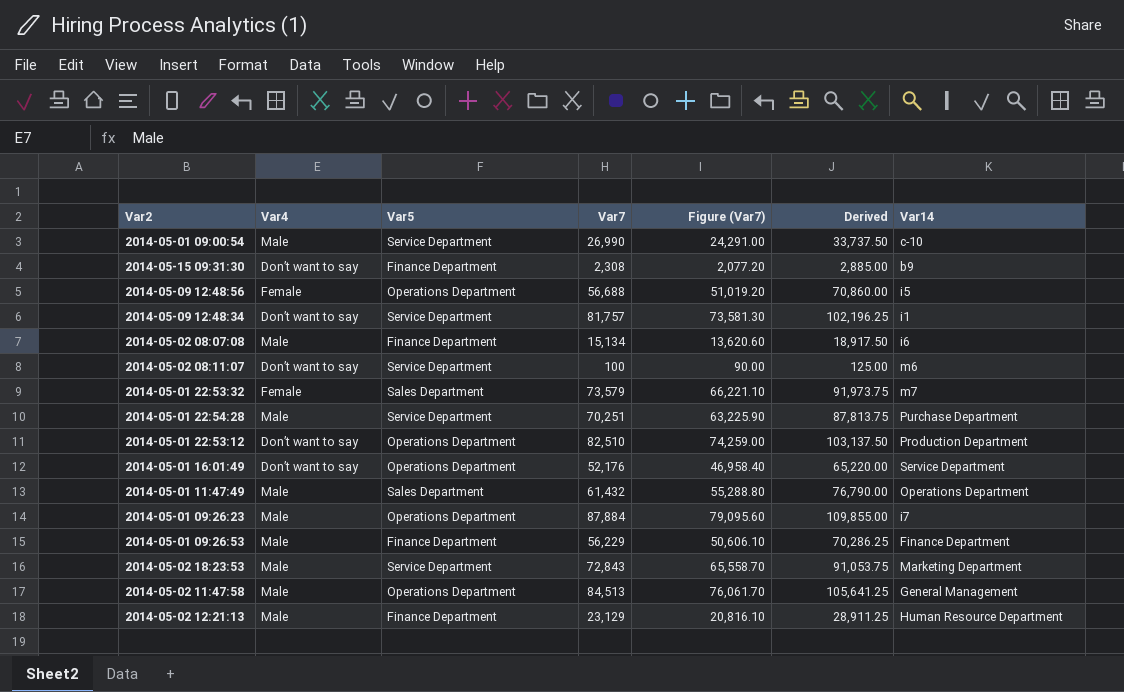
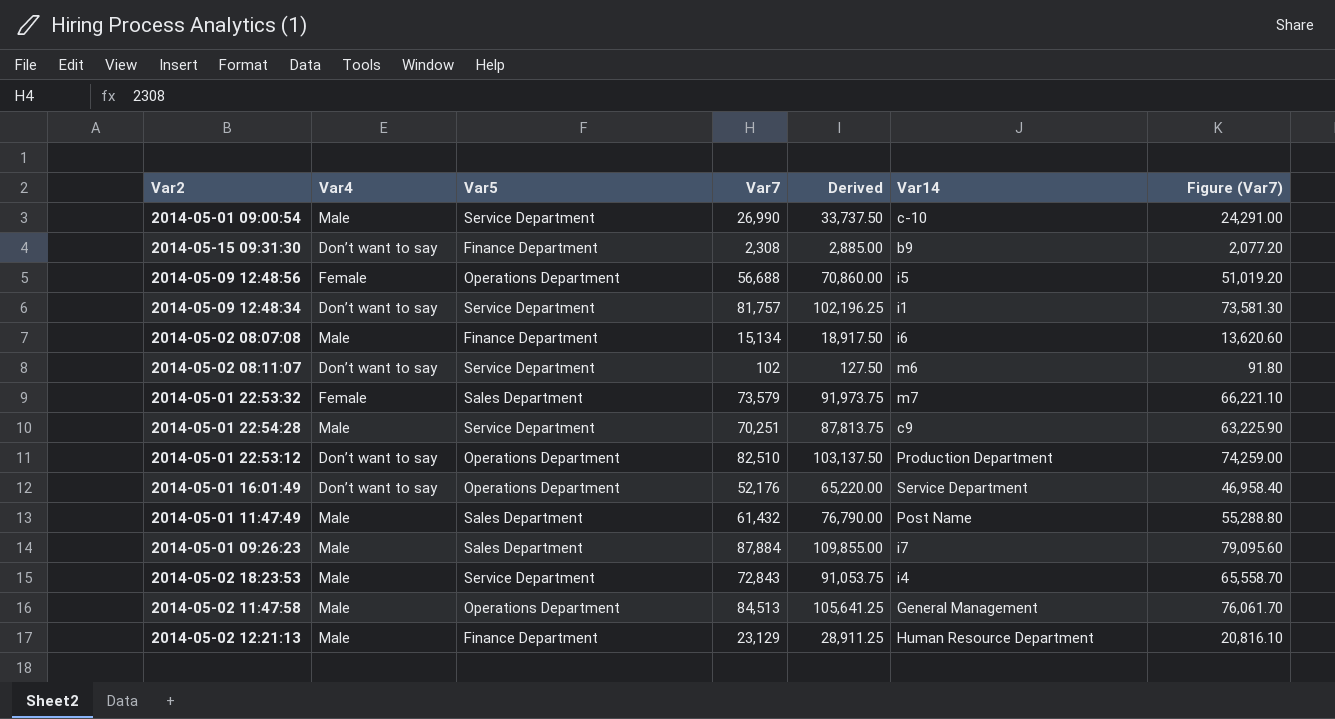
column Figure (Var7) | position: 5 -> 7
row 2014-05-01 09:26:53: Male | Finance Department | 56,229 | 50,606.10 | 70,286.25 | Finance Department -> none
2014-05-02 08:11:07 | Var7: 100 -> 102
2014-05-02 08:11:07 | Derived: 125.00 -> 127.50
2014-05-02 08:11:07 | Figure (Var7): 90.00 -> 91.80
2014-05-01 22:54:28 | Var14: Purchase Department -> c9
2014-05-01 11:47:49 | Var14: Operations Department -> Post Name
2014-05-01 09:26:23 | Var5: Operations Department -> Sales Department
2014-05-02 18:23:53 | Var14: Marketing Department -> i4

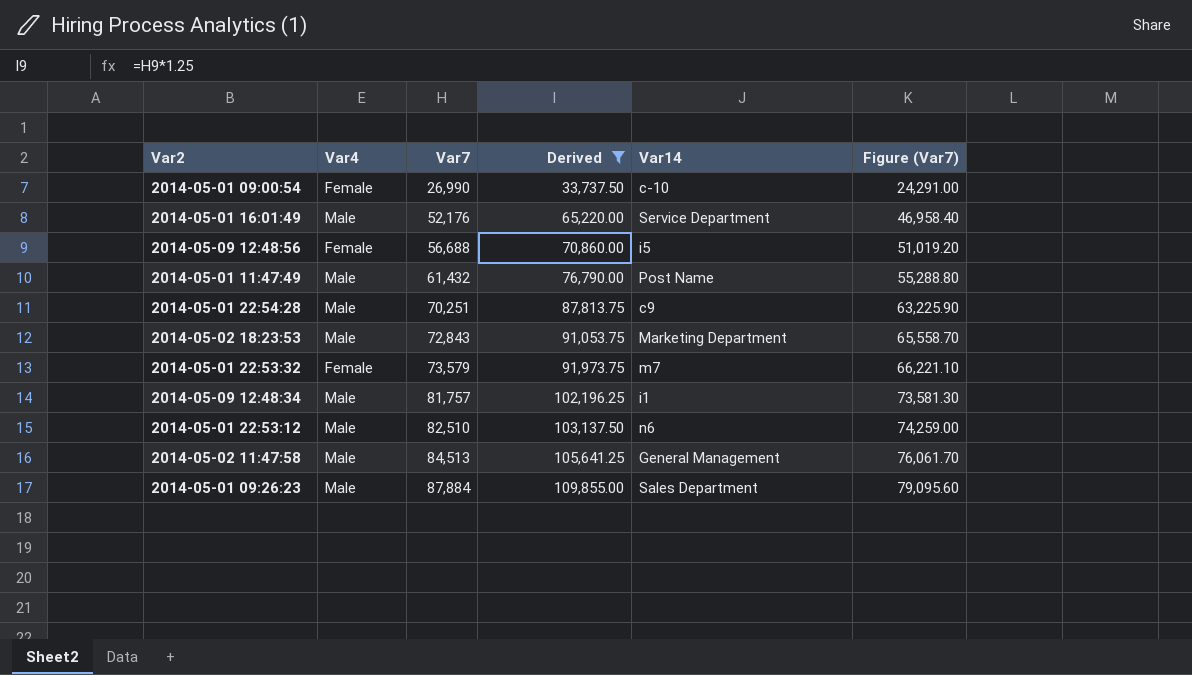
filter: none -> Derived >= 33,737.50
row order: none -> Var7 ascending
column Var5 | position: 3 -> none
2014-05-01 09:00:54 | Var4: Male -> Female
2014-05-01 16:01:49 | Var4: Don’t want to say -> Male
2014-05-02 18:23:53 | Var14: i4 -> Marketing Department
2014-05-09 12:48:34 | Var4: Don’t want to say -> Male
2014-05-01 22:53:12 | Var4: Don’t want to say -> Male
2014-05-01 22:53:12 | Var14: Production Department -> n6
2014-05-01 09:26:23 | Var14: i7 -> Sales Department

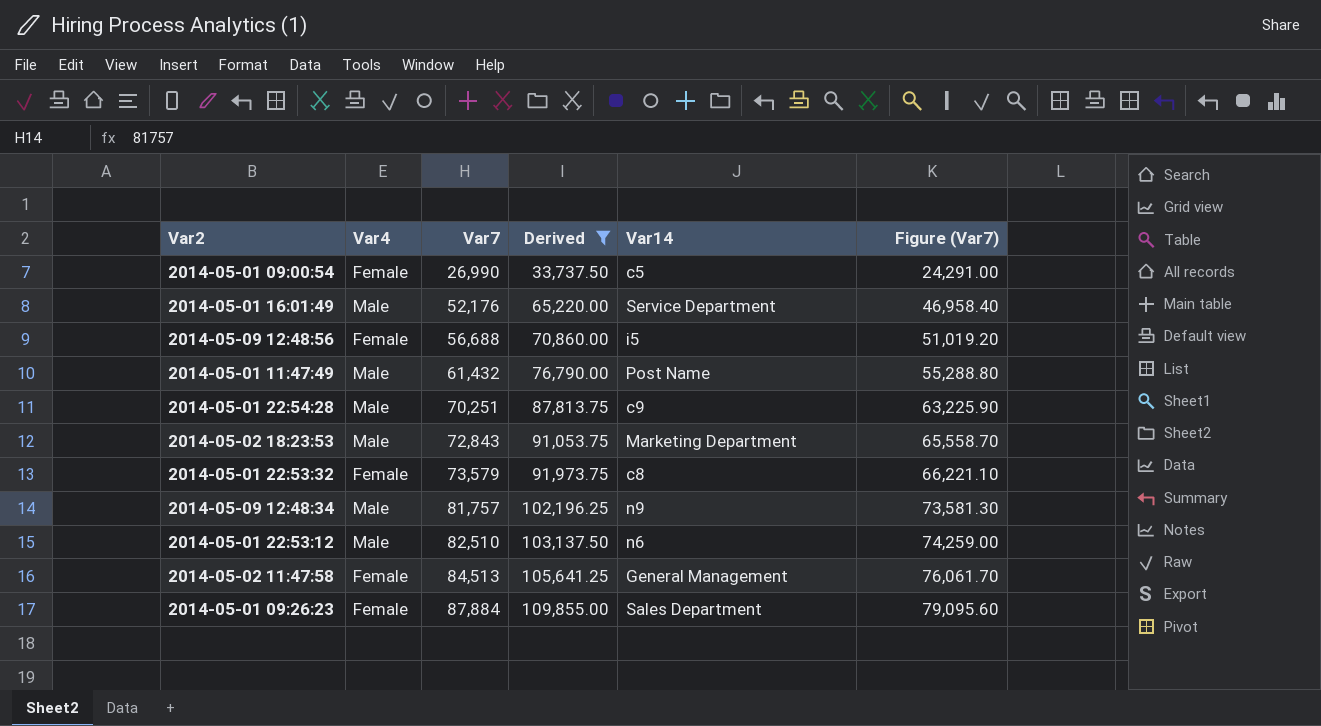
2014-05-01 09:00:54 | Var14: c-10 -> c5
2014-05-01 22:53:32 | Var14: m7 -> c8
2014-05-09 12:48:34 | Var14: i1 -> n9
2014-05-02 11:47:58 | Var4: Male -> Female
2014-05-01 09:26:23 | Var4: Male -> Female

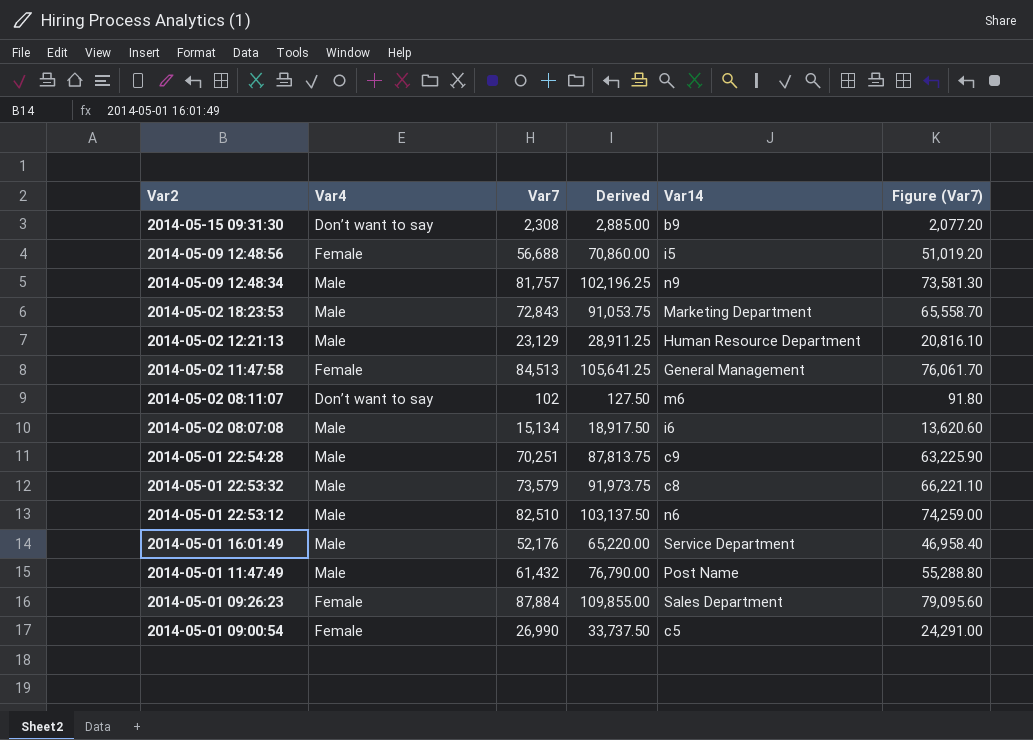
filter: Derived >= 33,737.50 -> none
row order: Var7 ascending -> Var2 descending
2014-05-01 22:53:32 | Var4: Female -> Male

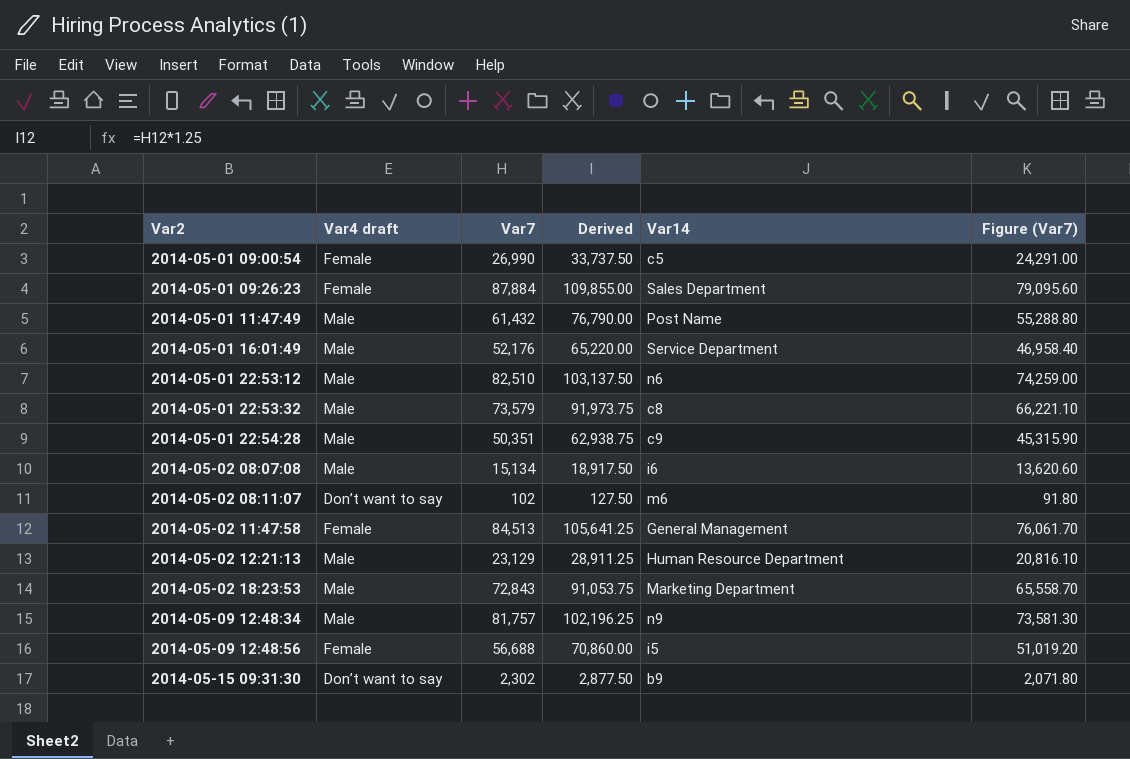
row order: Var2 descending -> Var2 ascending
column name: Var4 -> Var4 draft
2014-05-01 22:54:28 | Var7: 70,251 -> 50,351
2014-05-01 22:54:28 | Derived: 87,813.75 -> 62,938.75
2014-05-01 22:54:28 | Figure (Var7): 63,225.90 -> 45,315.90
2014-05-15 09:31:30 | Var7: 2,308 -> 2,302
2014-05-15 09:31:30 | Derived: 2,885.00 -> 2,877.50
2014-05-15 09:31:30 | Figure (Var7): 2,077.20 -> 2,071.80

